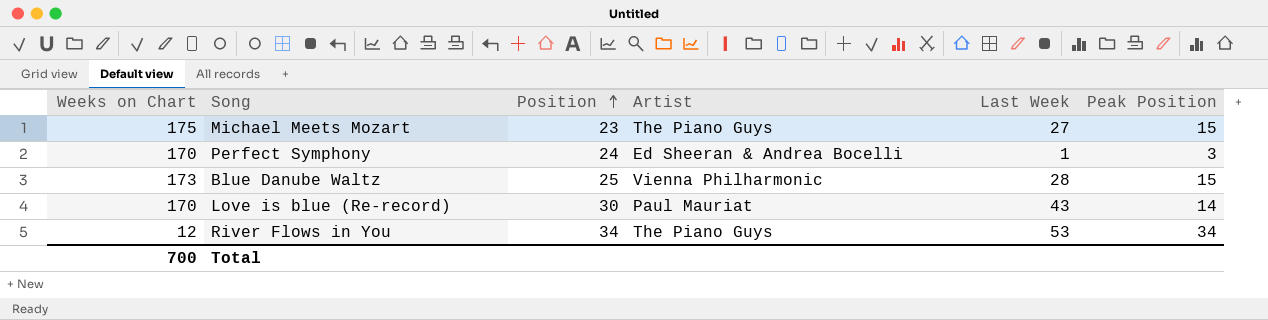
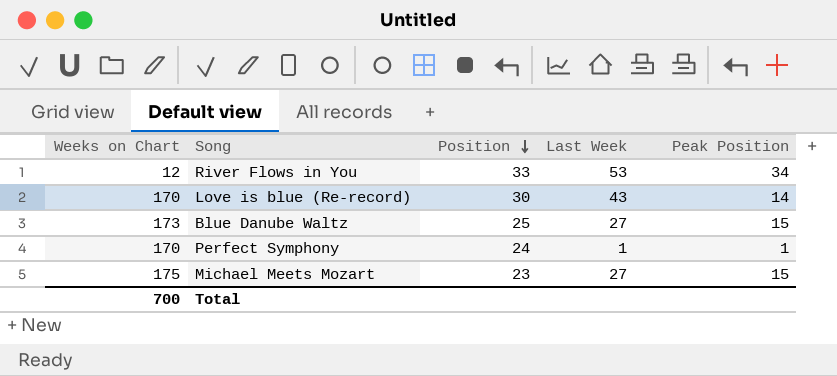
row order: Position ascending -> Position descending
column Artist | position: 4 -> none
River Flows in You | Position: 34 -> 33
Blue Danube Waltz | Last Week: 28 -> 27
Perfect Symphony | Peak Position: 3 -> 1

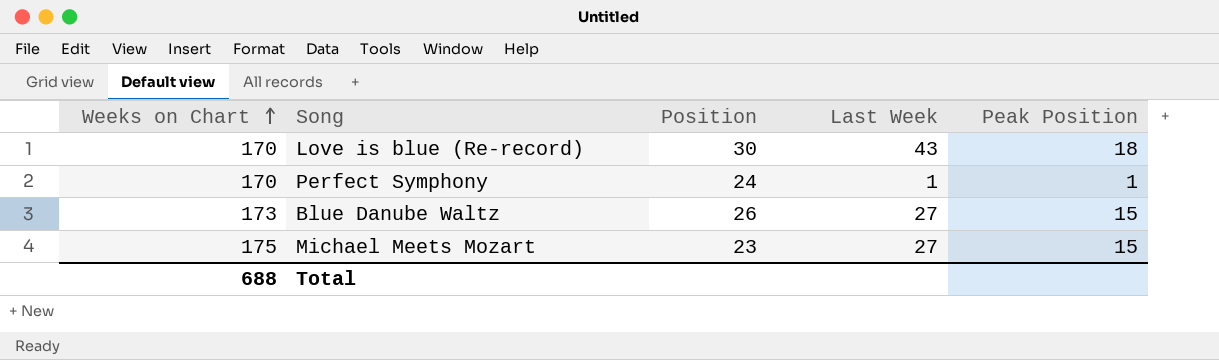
row order: Position descending -> Weeks on Chart ascending
row River Flows in You: 12 | 33 | 53 | 34 -> none
Love is blue (Re-record) | Peak Position: 14 -> 18
Blue Danube Waltz | Position: 25 -> 26
Total | Weeks on Chart: 700 -> 688

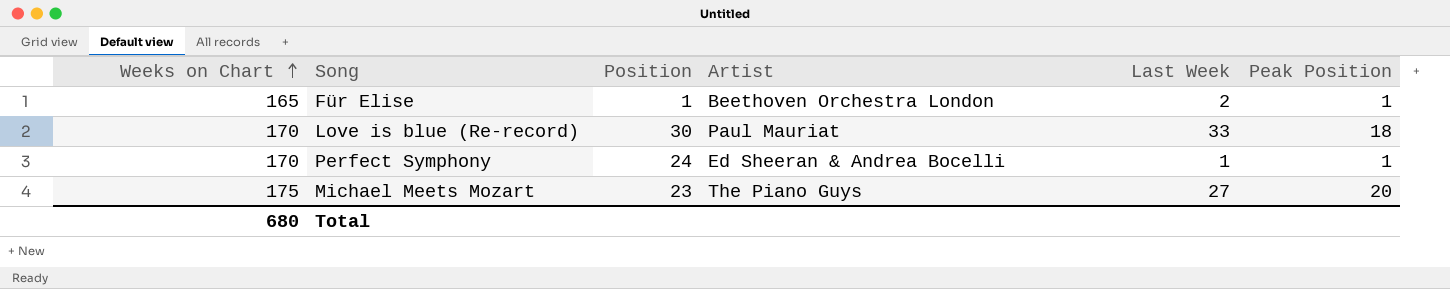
column Artist | position: none -> 4
row Blue Danube Waltz: 173 | 26 | 27 | 15 -> none
row Für Elise: none -> 165 | 1 | Beethoven Orchestra London | 2 | 1
Love is blue (Re-record) | Last Week: 43 -> 33
Michael Meets Mozart | Peak Position: 15 -> 20
Total | Weeks on Chart: 688 -> 680

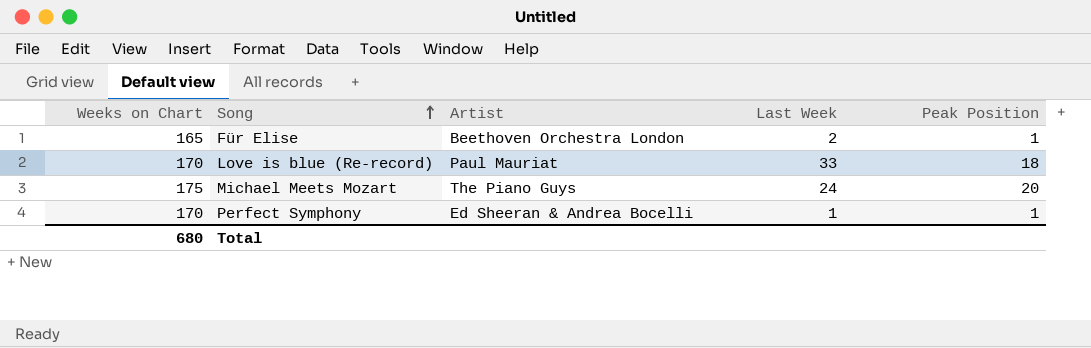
row order: Weeks on Chart ascending -> Song ascending
column Position | position: 3 -> none
Michael Meets Mozart | Last Week: 27 -> 24

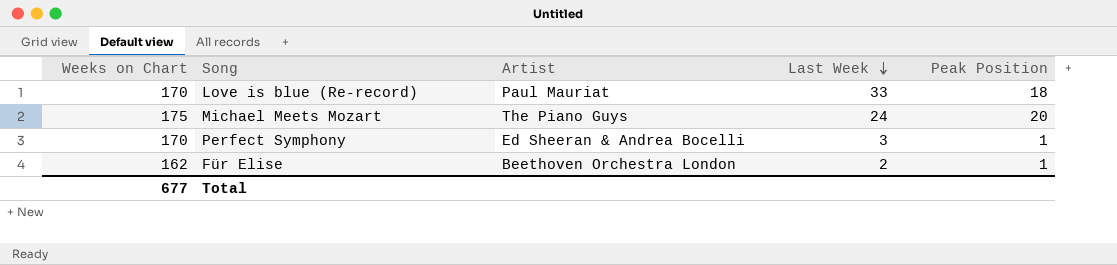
row order: Song ascending -> Last Week descending
Perfect Symphony | Last Week: 1 -> 3
Für Elise | Weeks on Chart: 165 -> 162
Total | Weeks on Chart: 680 -> 677

